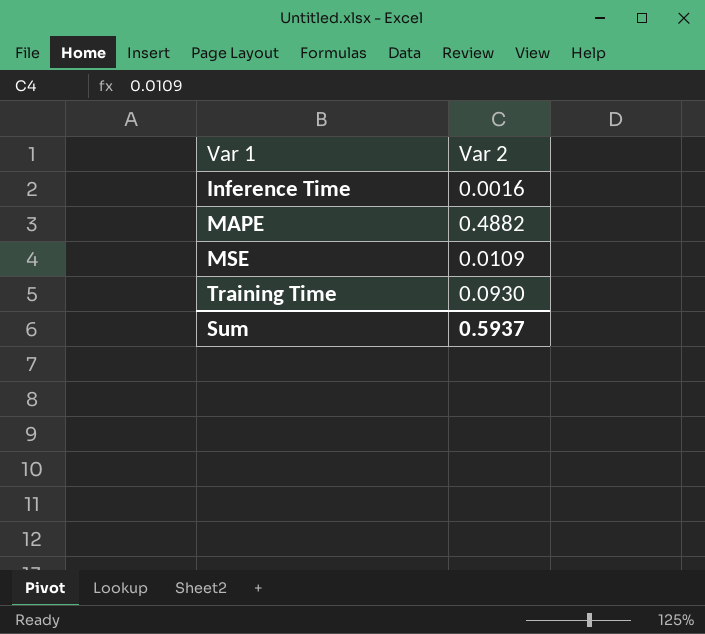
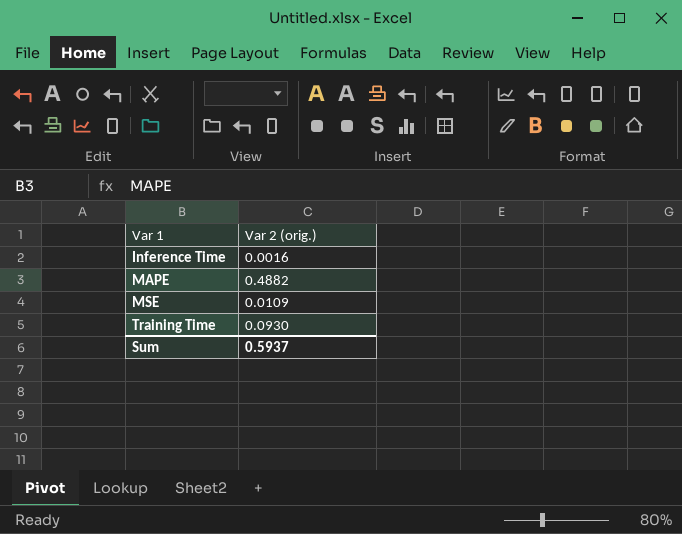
column name: Var 2 -> Var 2 (orig.)

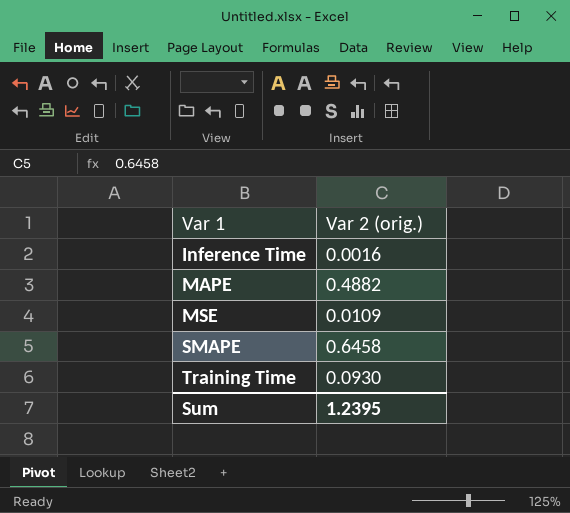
row SMAPE: none -> 0.6458
Sum | Var 2 (orig.): 0.5937 -> 1.2395

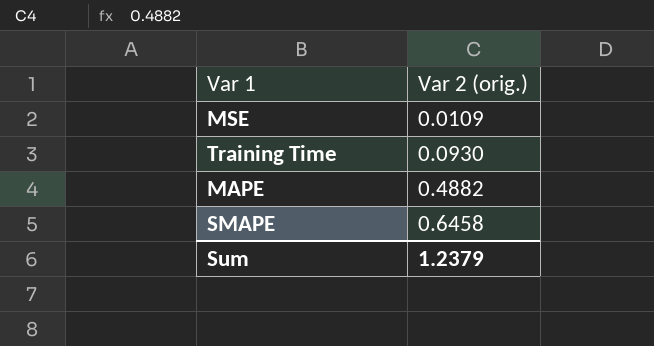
row order: Var 1 ascending -> Var 2 (orig.) ascending
row Inference Time: 0.0016 -> none
Sum | Var 2 (orig.): 1.2395 -> 1.2379

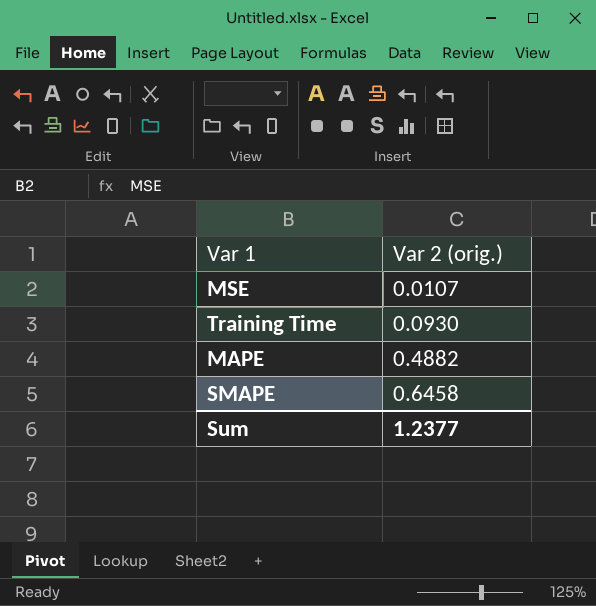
MSE | Var 2 (orig.): 0.0109 -> 0.0107
Sum | Var 2 (orig.): 1.2379 -> 1.2377

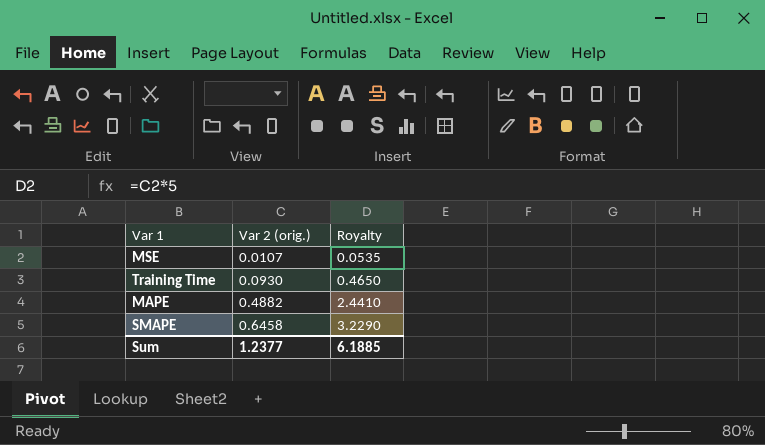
column Royalty | formula: none -> [Var 2 (orig.)] * 5

